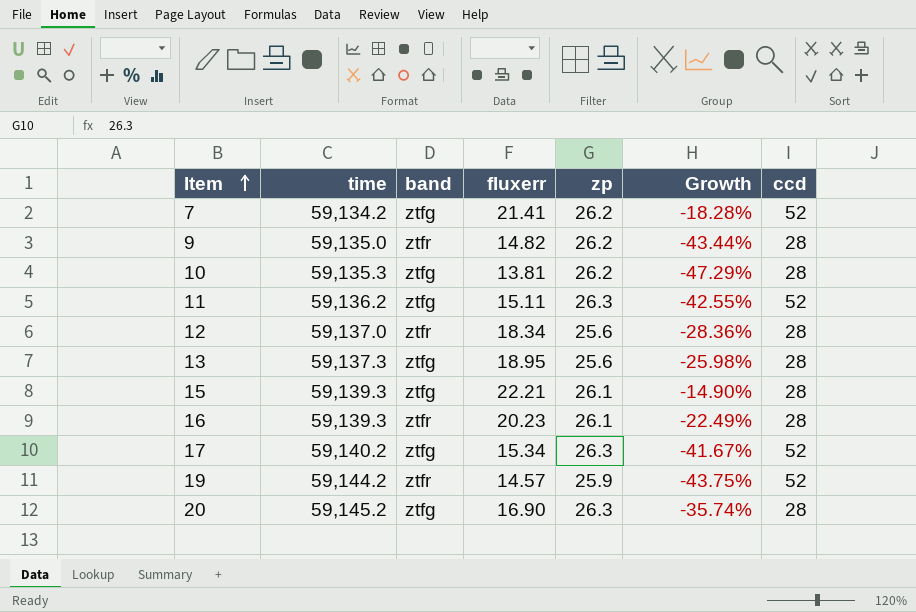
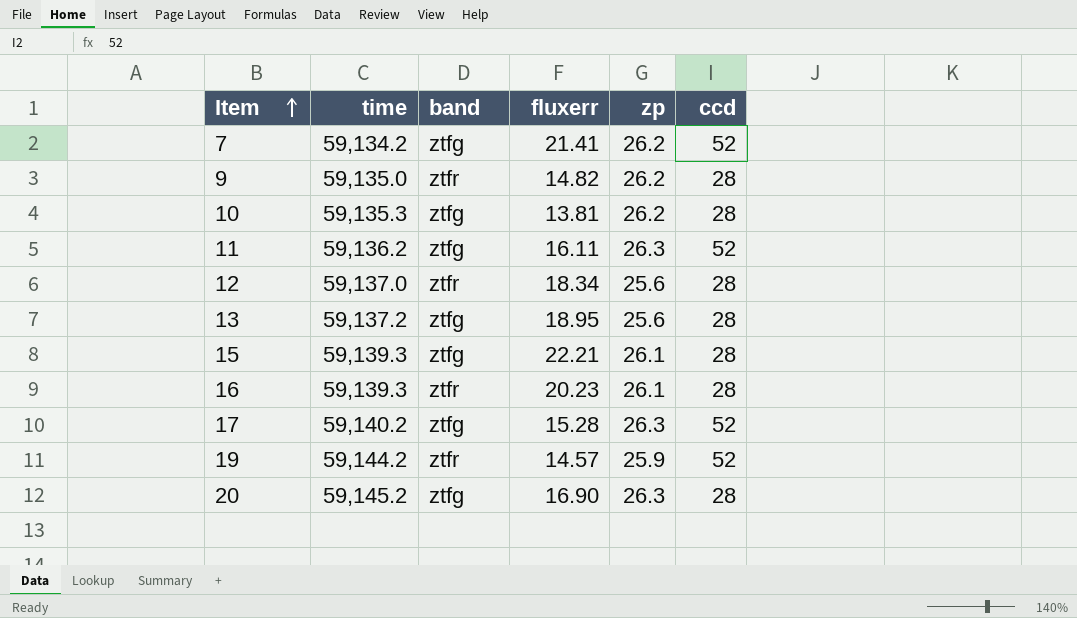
column Growth | formula: ([fluxerr] - [zp]) / [zp] -> none
11 | fluxerr: 15.11 -> 16.11
13 | time: 59,137.3 -> 59,137.2
17 | fluxerr: 15.34 -> 15.28

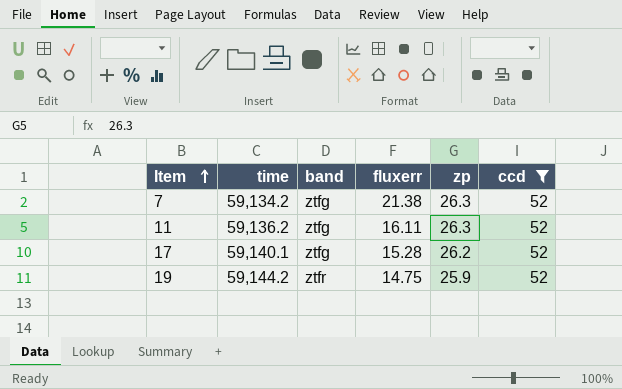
filter: none -> ccd = 52
7 | fluxerr: 21.41 -> 21.38
7 | zp: 26.2 -> 26.3
17 | time: 59,140.2 -> 59,140.1
17 | zp: 26.3 -> 26.2
19 | fluxerr: 14.57 -> 14.75

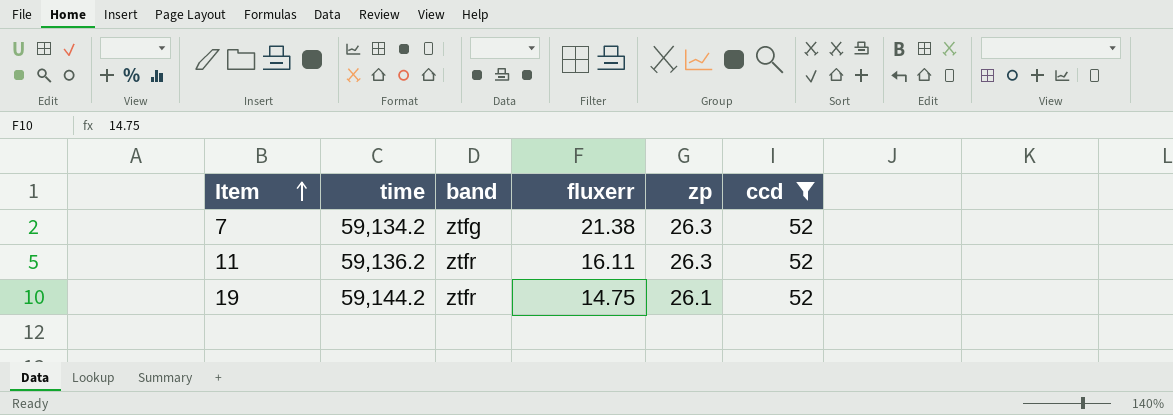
row 17: 59,140.1 | ztfg | 15.28 | 26.2 | 52 -> none
11 | band: ztfg -> ztfr
19 | zp: 25.9 -> 26.1

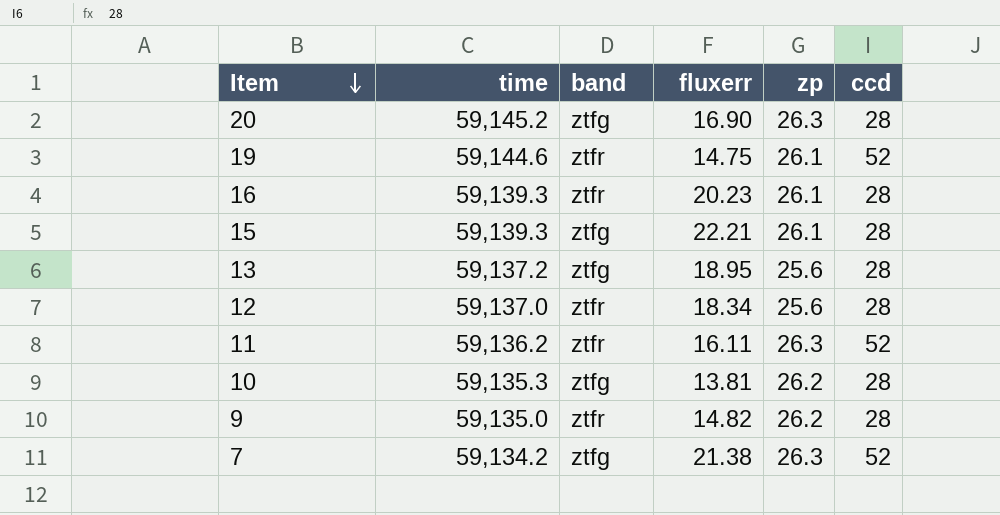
filter: ccd = 52 -> none
row order: Item ascending -> Item descending
19 | time: 59,144.2 -> 59,144.6

